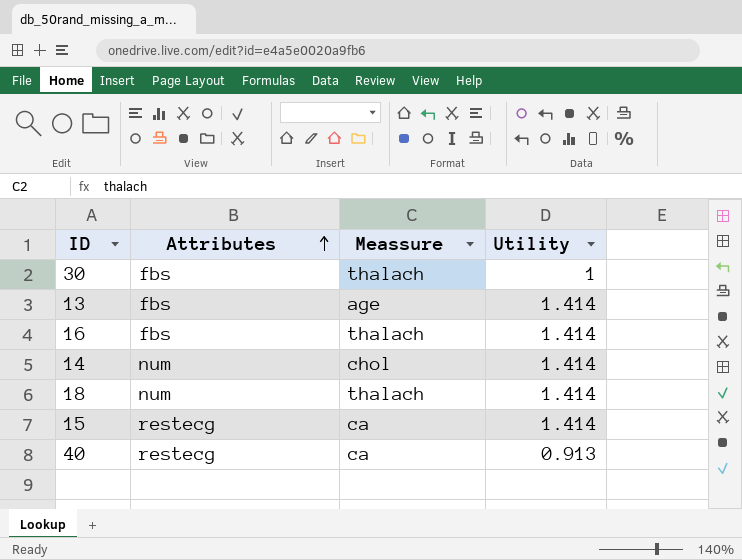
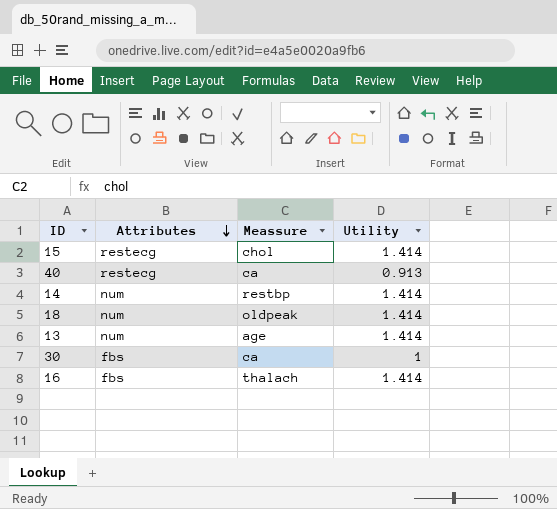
row order: Attributes ascending -> Attributes descending
15 | Meassure: ca -> chol
14 | Meassure: chol -> restbp
18 | Meassure: thalach -> oldpeak
13 | Attributes: fbs -> num
30 | Meassure: thalach -> ca

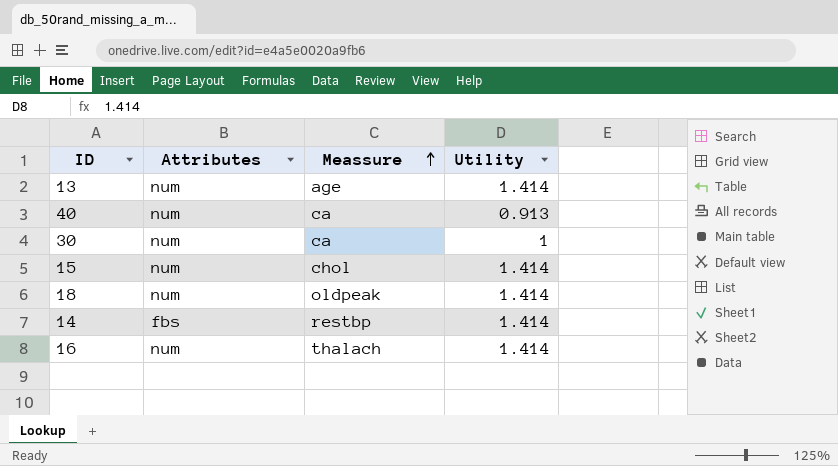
row order: Attributes descending -> Meassure ascending
40 | Attributes: restecg -> num
30 | Attributes: fbs -> num
15 | Attributes: restecg -> num
14 | Attributes: num -> fbs
16 | Attributes: fbs -> num

